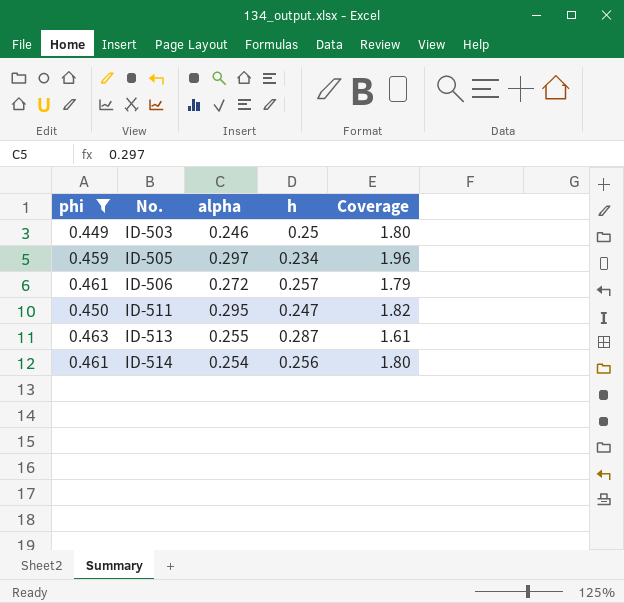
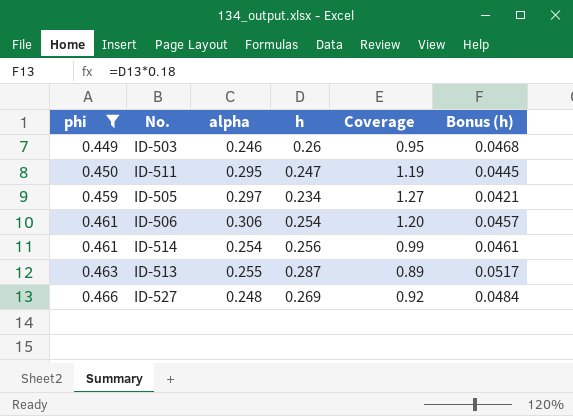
row order: No. ascending -> phi ascending
column Coverage | formula: [phi] / [h] -> [alpha] / [h]
column Bonus (h) | formula: none -> [h] * 0.18
ID-503 | h: 0.25 -> 0.26
ID-506 | alpha: 0.272 -> 0.306
ID-506 | h: 0.257 -> 0.254
row ID-527: none -> 0.466 | 0.248 | 0.269 | 0.92 | 0.0484

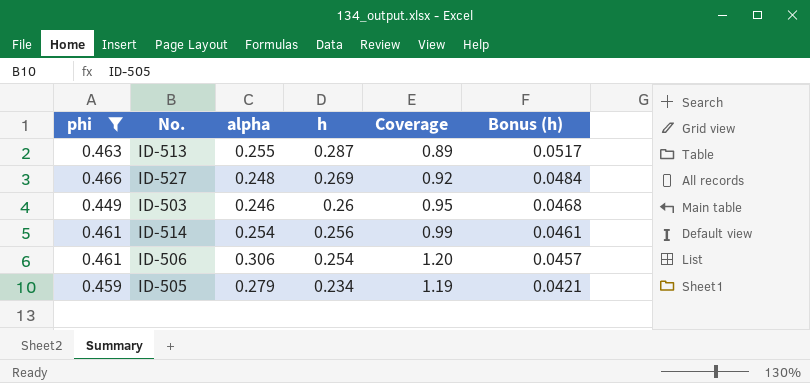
row order: phi ascending -> h descending
row ID-511: 0.450 | 0.295 | 0.247 | 1.19 | 0.0445 -> none
ID-505 | alpha: 0.297 -> 0.279
ID-505 | Coverage: 1.27 -> 1.19

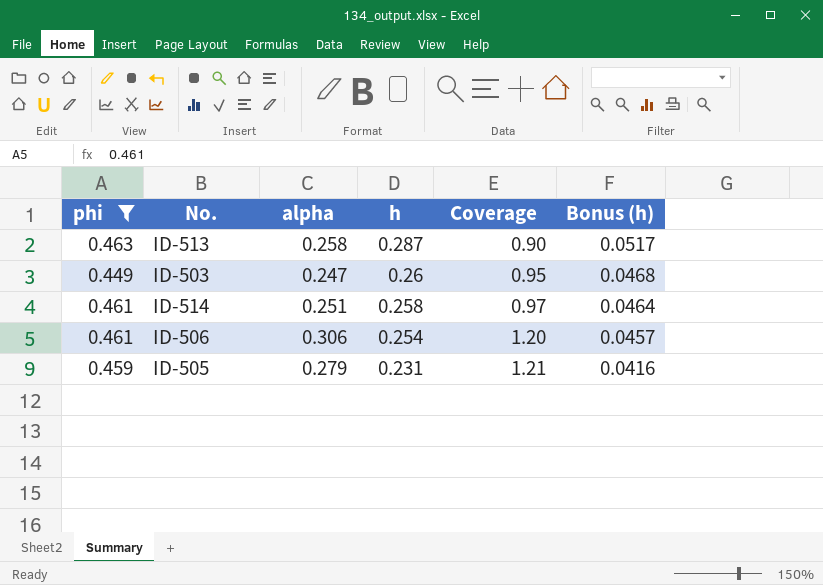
row ID-527: 0.466 | 0.248 | 0.269 | 0.92 | 0.0484 -> none
ID-513 | alpha: 0.255 -> 0.258
ID-513 | Coverage: 0.89 -> 0.90
ID-503 | alpha: 0.246 -> 0.247
ID-514 | alpha: 0.254 -> 0.251
ID-514 | h: 0.256 -> 0.258
ID-514 | Coverage: 0.99 -> 0.97
ID-514 | Bonus (h): 0.0461 -> 0.0464
ID-505 | h: 0.234 -> 0.231
ID-505 | Coverage: 1.19 -> 1.21
ID-505 | Bonus (h): 0.0421 -> 0.0416

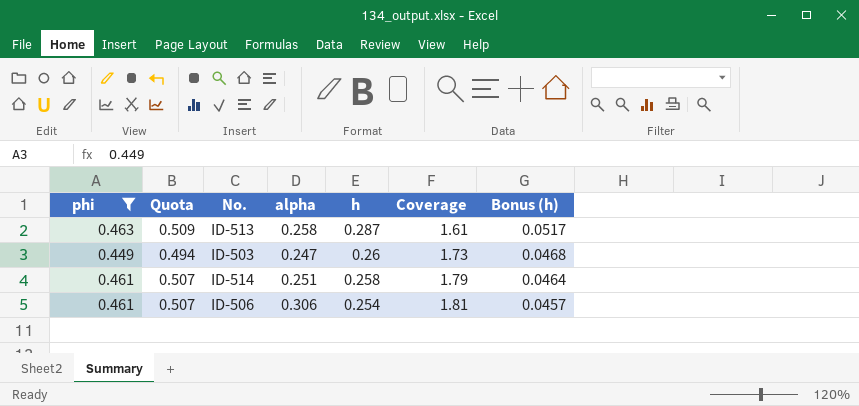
column Quota | formula: none -> [phi] * 1.1
column Coverage | formula: [alpha] / [h] -> [phi] / [h]
row ID-505: 0.459 | 0.279 | 0.231 | 1.21 | 0.0416 -> none

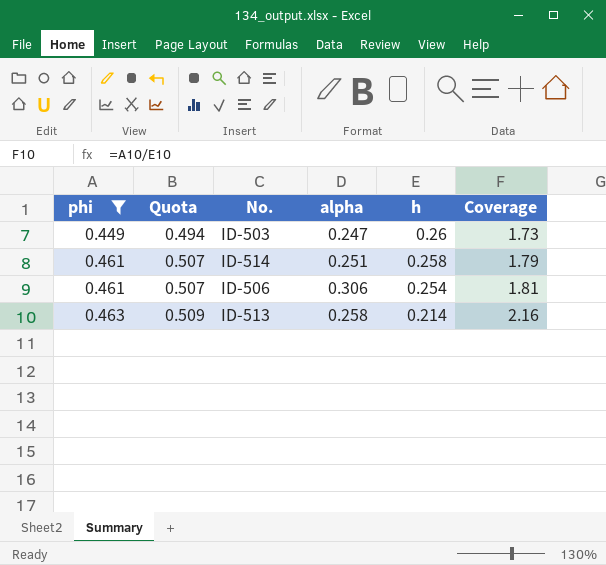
row order: h descending -> phi ascending
column Bonus (h) | formula: [h] * 0.18 -> none
ID-513 | h: 0.287 -> 0.214
ID-513 | Coverage: 1.61 -> 2.16

